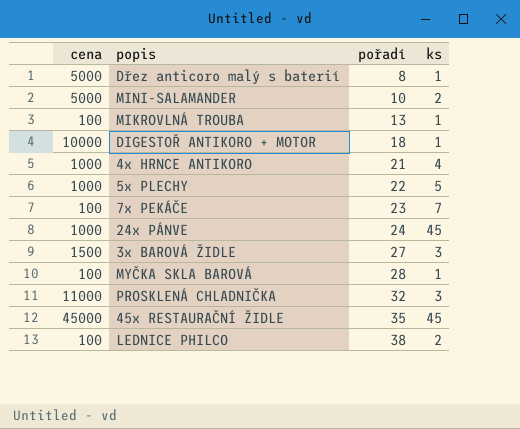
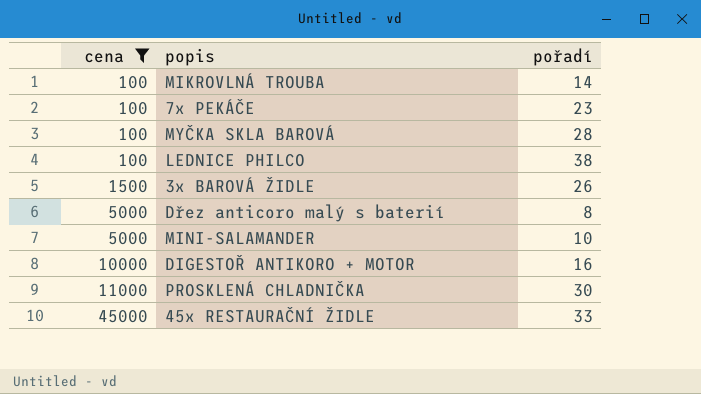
filter: none -> cena != 1000
row order: pořadí ascending -> cena ascending
column ks | position: 4 -> none
MIKROVLNÁ TROUBA | pořadí: 13 -> 14
3x BAROVÁ ŽIDLE | pořadí: 27 -> 26
DIGESTOŘ ANTIKORO + MOTOR | pořadí: 18 -> 16
PROSKLENÁ CHLADNIČKA | pořadí: 32 -> 30
45x RESTAURAČNÍ ŽIDLE | pořadí: 35 -> 33

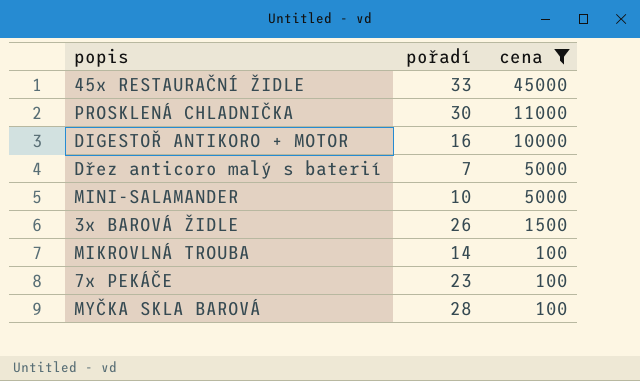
row order: cena ascending -> cena descending
column cena | position: 1 -> 3
row LEDNICE PHILCO: 100 | 38 -> none
Dřez anticoro malý s baterií | pořadí: 8 -> 7

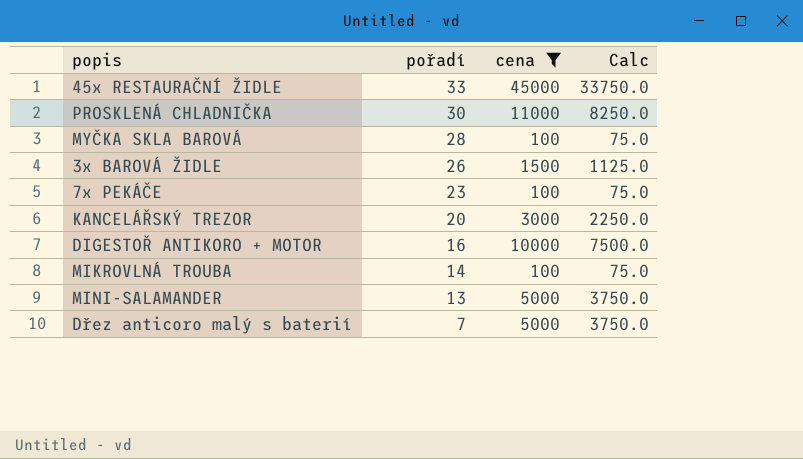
row order: cena descending -> pořadí descending
column Calc | formula: none -> [cena] * 0.75
row KANCELÁŘSKÝ TREZOR: none -> 20 | 3000 | 2250.0
MINI-SALAMANDER | pořadí: 10 -> 13

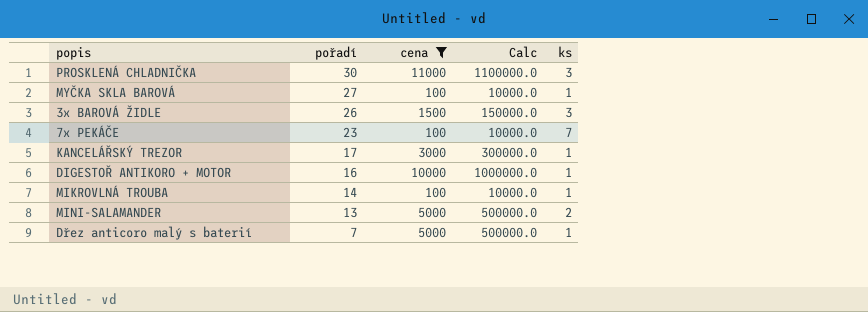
column Calc | formula: [cena] * 0.75 -> [cena] * 100
column ks | position: none -> 5
row 45x RESTAURAČNÍ ŽIDLE: 33 | 45000 | 33750.0 -> none
MYČKA SKLA BAROVÁ | pořadí: 28 -> 27
KANCELÁŘSKÝ TREZOR | pořadí: 20 -> 17

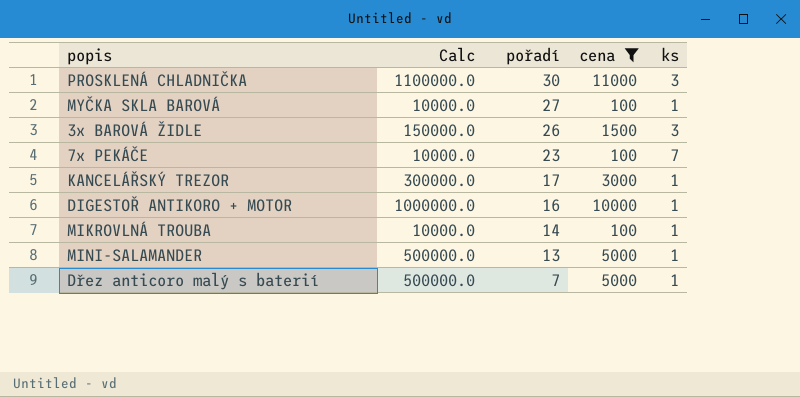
column Calc | position: 4 -> 2
MINI-SALAMANDER | ks: 2 -> 1

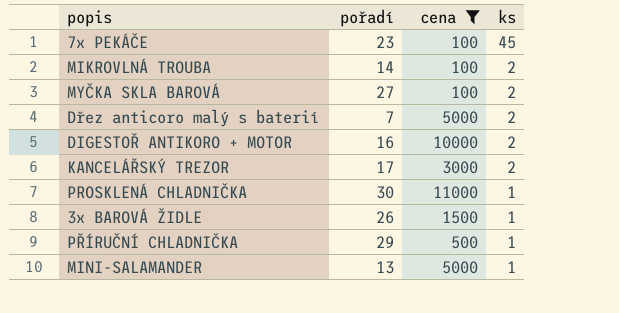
row order: pořadí descending -> ks descending
column Calc | formula: [cena] * 100 -> none
7x PEKÁČE | ks: 7 -> 45
MIKROVLNÁ TROUBA | ks: 1 -> 2
MYČKA SKLA BAROVÁ | ks: 1 -> 2
Dřez anticoro malý s baterií | ks: 1 -> 2
DIGESTOŘ ANTIKORO + MOTOR | ks: 1 -> 2
KANCELÁŘSKÝ TREZOR | ks: 1 -> 2
PROSKLENÁ CHLADNIČKA | ks: 3 -> 1
3x BAROVÁ ŽIDLE | ks: 3 -> 1
row PŘÍRUČNÍ CHLADNIČKA: none -> 29 | 500 | 1

